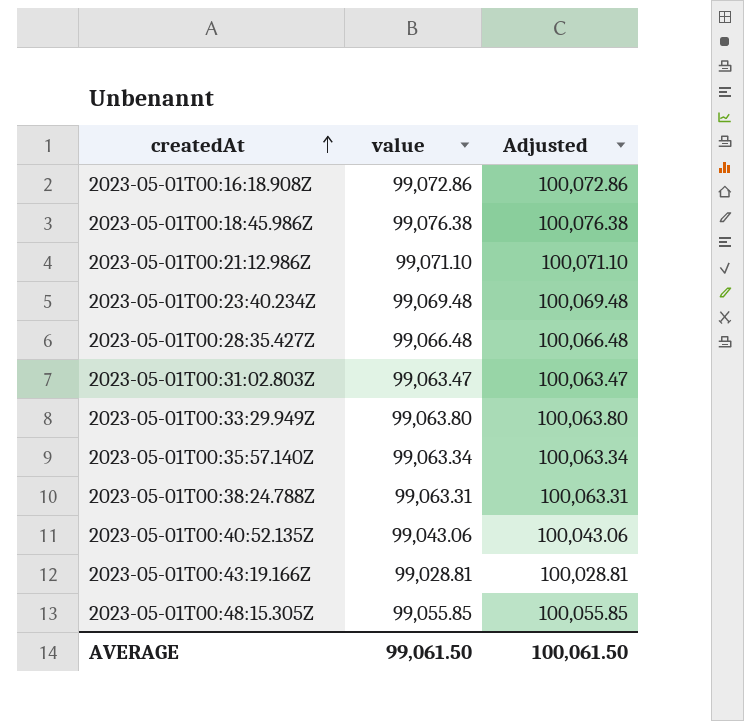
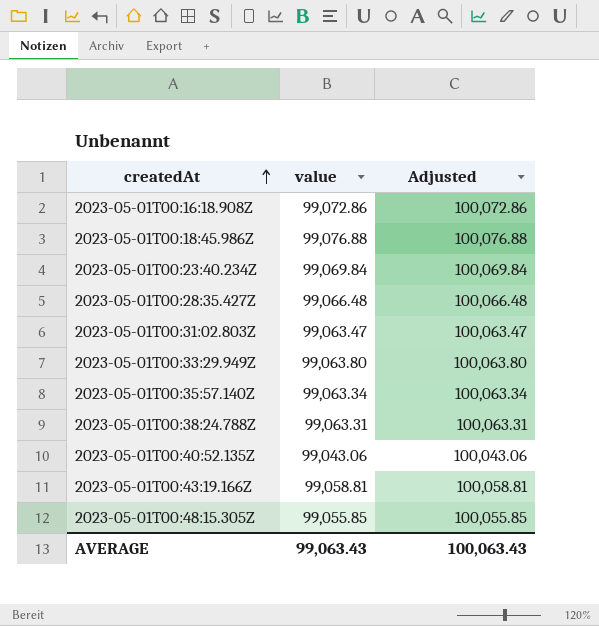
row 2023-05-01T00:21:12.986Z: 99,071.10 | 100,071.10 -> none
2023-05-01T00:18:45.986Z | value: 99,076.38 -> 99,076.88
2023-05-01T00:18:45.986Z | Adjusted: 100,076.38 -> 100,076.88
2023-05-01T00:23:40.234Z | value: 99,069.48 -> 99,069.84
2023-05-01T00:23:40.234Z | Adjusted: 100,069.48 -> 100,069.84
2023-05-01T00:43:19.166Z | value: 99,028.81 -> 99,058.81
2023-05-01T00:43:19.166Z | Adjusted: 100,028.81 -> 100,058.81
AVERAGE | value: 99,061.50 -> 99,063.43
AVERAGE | Adjusted: 100,061.50 -> 100,063.43

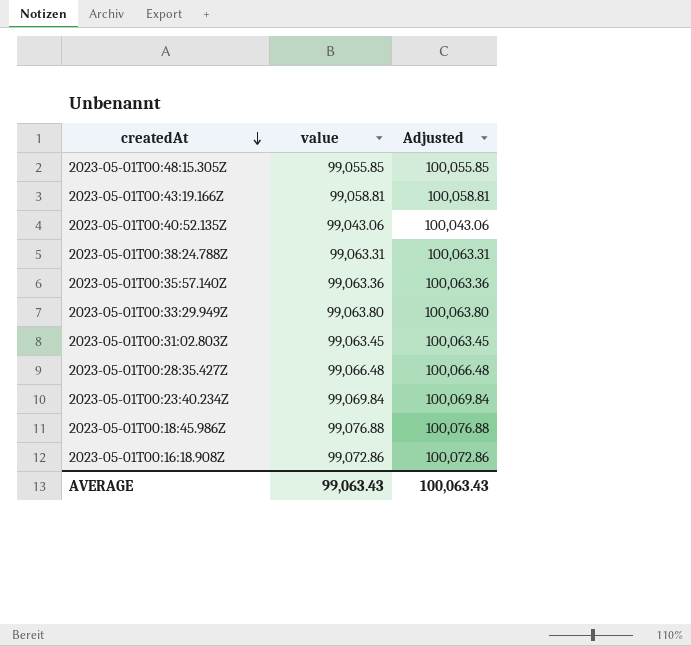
row order: createdAt ascending -> createdAt descending
2023-05-01T00:35:57.140Z | value: 99,063.34 -> 99,063.36
2023-05-01T00:35:57.140Z | Adjusted: 100,063.34 -> 100,063.36
2023-05-01T00:31:02.803Z | value: 99,063.47 -> 99,063.45
2023-05-01T00:31:02.803Z | Adjusted: 100,063.47 -> 100,063.45

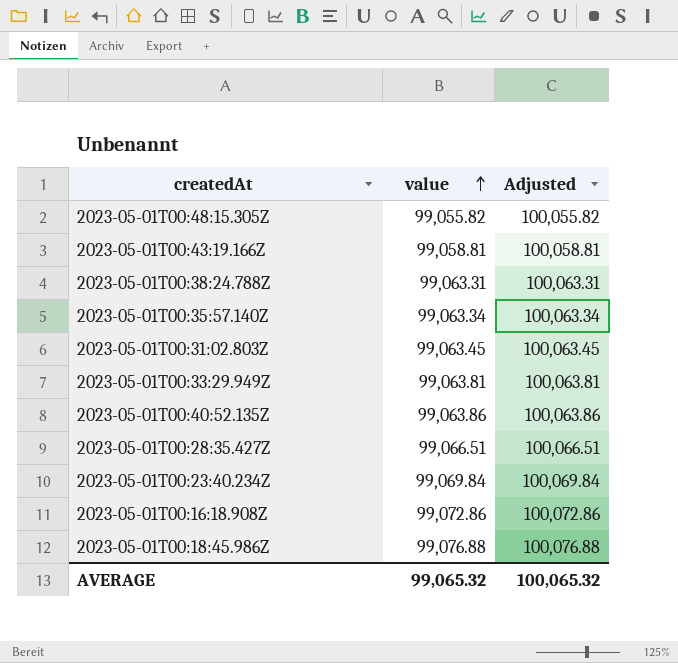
row order: createdAt descending -> value ascending
2023-05-01T00:48:15.305Z | value: 99,055.85 -> 99,055.82
2023-05-01T00:48:15.305Z | Adjusted: 100,055.85 -> 100,055.82
2023-05-01T00:35:57.140Z | value: 99,063.36 -> 99,063.34
2023-05-01T00:35:57.140Z | Adjusted: 100,063.36 -> 100,063.34
2023-05-01T00:33:29.949Z | value: 99,063.80 -> 99,063.81
2023-05-01T00:33:29.949Z | Adjusted: 100,063.80 -> 100,063.81
2023-05-01T00:40:52.135Z | value: 99,043.06 -> 99,063.86
2023-05-01T00:40:52.135Z | Adjusted: 100,043.06 -> 100,063.86
2023-05-01T00:28:35.427Z | value: 99,066.48 -> 99,066.51
2023-05-01T00:28:35.427Z | Adjusted: 100,066.48 -> 100,066.51
AVERAGE | value: 99,063.43 -> 99,065.32
AVERAGE | Adjusted: 100,063.43 -> 100,065.32

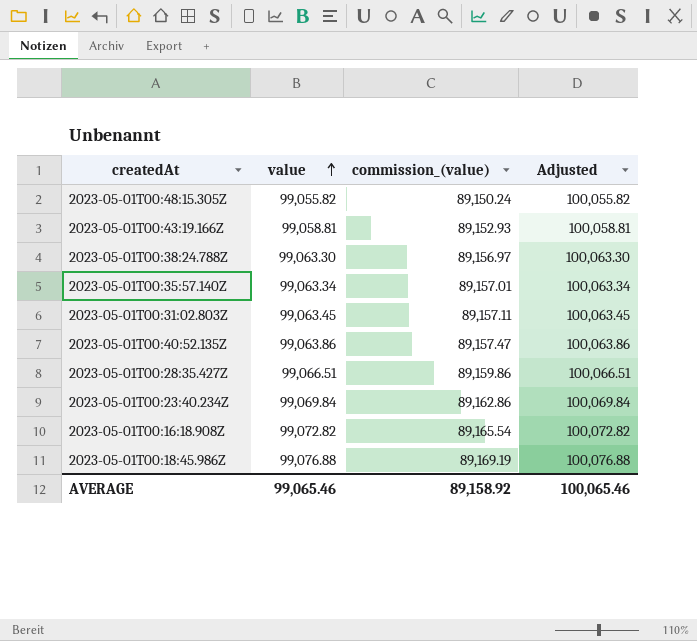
column commission_(value) | formula: none -> [value] * 0.9
row 2023-05-01T00:33:29.949Z: 99,063.81 | 100,063.81 -> none
2023-05-01T00:38:24.788Z | value: 99,063.31 -> 99,063.30
2023-05-01T00:38:24.788Z | Adjusted: 100,063.31 -> 100,063.30
2023-05-01T00:16:18.908Z | value: 99,072.86 -> 99,072.82
2023-05-01T00:16:18.908Z | Adjusted: 100,072.86 -> 100,072.82
AVERAGE | value: 99,065.32 -> 99,065.46
AVERAGE | Adjusted: 100,065.32 -> 100,065.46

